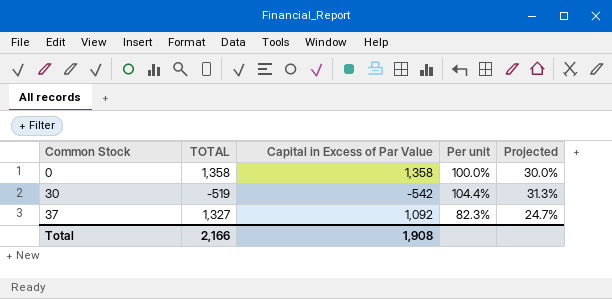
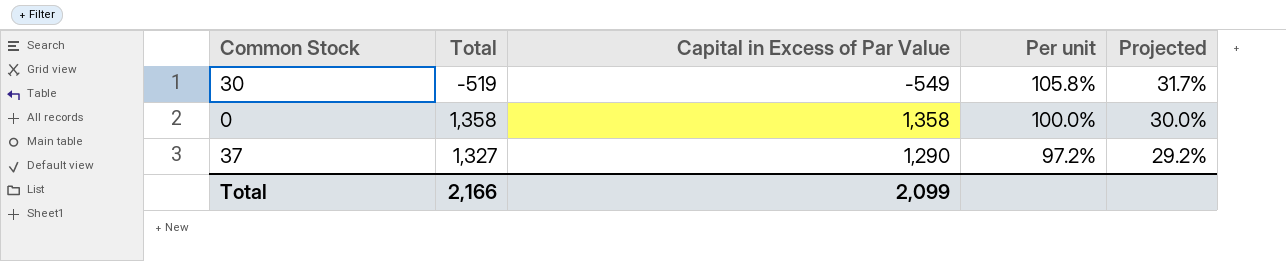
row order: Common Stock ascending -> Per unit descending
column name: TOTAL -> Total
30 | Capital in Excess of Par Value: -542 -> -549
30 | Per unit: 104.4% -> 105.8%
30 | Projected: 31.3% -> 31.7%
37 | Capital in Excess of Par Value: 1,092 -> 1,290
37 | Per unit: 82.3% -> 97.2%
37 | Projected: 24.7% -> 29.2%
Total | Capital in Excess of Par Value: 1,908 -> 2,099

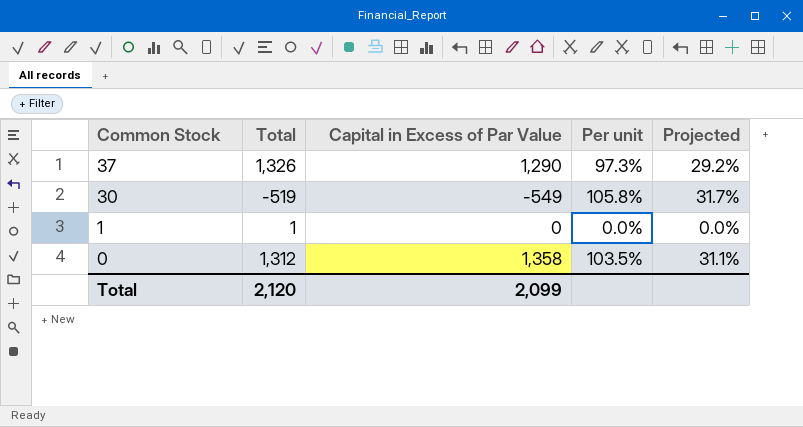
row order: Per unit descending -> Common Stock descending
37 | Total: 1,327 -> 1,326
37 | Per unit: 97.2% -> 97.3%
row 1: none -> 1 | 0 | 0.0% | 0.0%
0 | Total: 1,358 -> 1,312
0 | Per unit: 100.0% -> 103.5%
0 | Projected: 30.0% -> 31.1%
Total | Total: 2,166 -> 2,120

